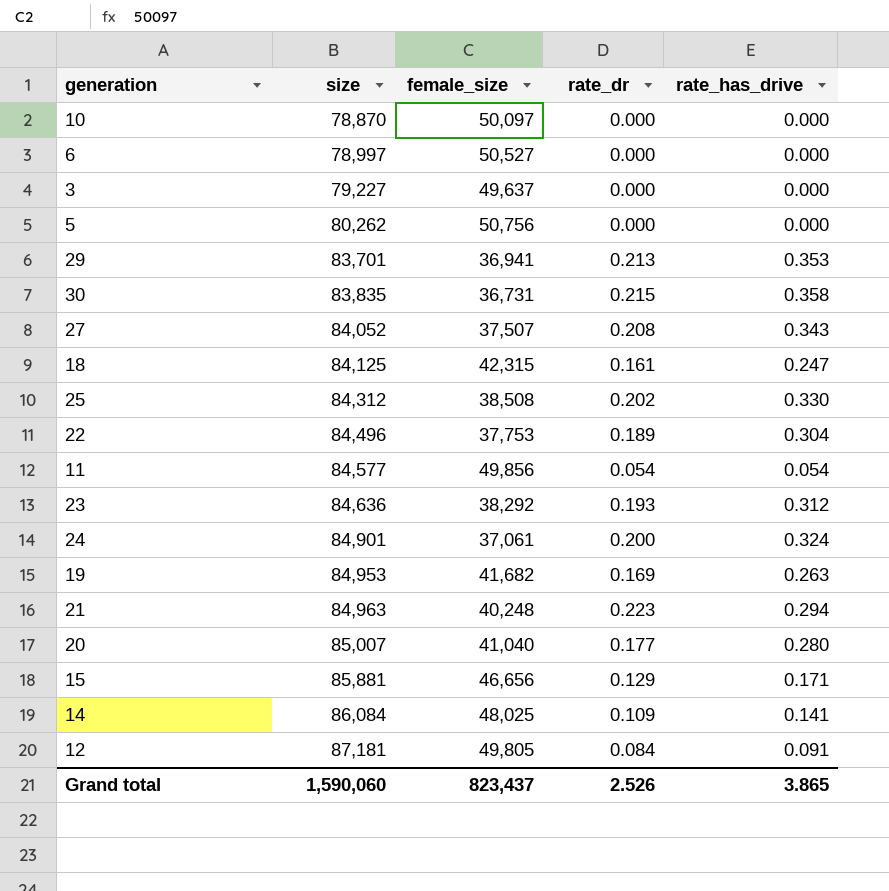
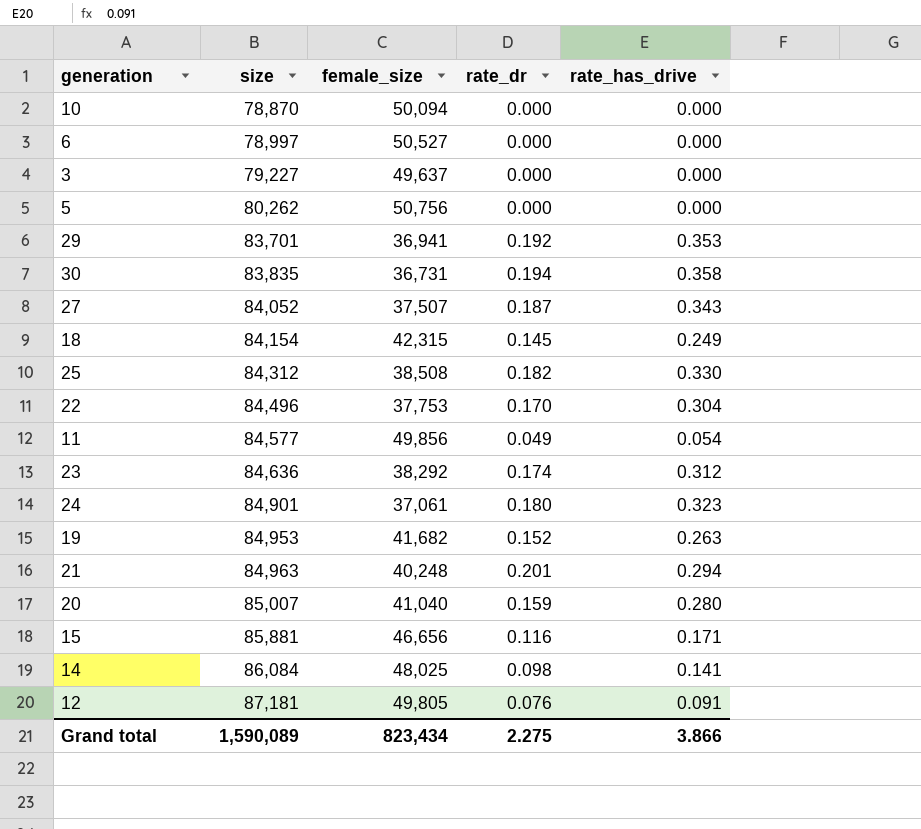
10 | female_size: 50,097 -> 50,094
29 | rate_dr: 0.213 -> 0.192
30 | rate_dr: 0.215 -> 0.194
27 | rate_dr: 0.208 -> 0.187
18 | size: 84,125 -> 84,154
18 | rate_dr: 0.161 -> 0.145
18 | rate_has_drive: 0.247 -> 0.249
25 | rate_dr: 0.202 -> 0.182
22 | rate_dr: 0.189 -> 0.170
11 | rate_dr: 0.054 -> 0.049
23 | rate_dr: 0.193 -> 0.174
24 | rate_dr: 0.200 -> 0.180
24 | rate_has_drive: 0.324 -> 0.323
19 | rate_dr: 0.169 -> 0.152
21 | rate_dr: 0.223 -> 0.201
20 | rate_dr: 0.177 -> 0.159
15 | rate_dr: 0.129 -> 0.116
14 | rate_dr: 0.109 -> 0.098
12 | rate_dr: 0.084 -> 0.076
Grand total | size: 1,590,060 -> 1,590,089
Grand total | female_size: 823,437 -> 823,434
Grand total | rate_dr: 2.526 -> 2.275
Grand total | rate_has_drive: 3.865 -> 3.866

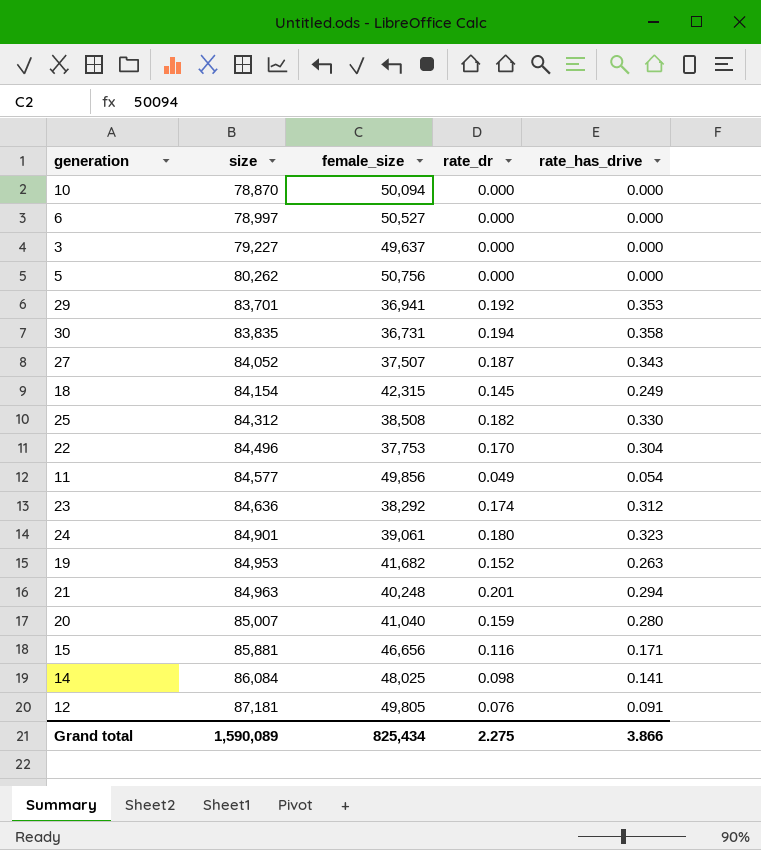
24 | female_size: 37,061 -> 39,061
Grand total | female_size: 823,434 -> 825,434

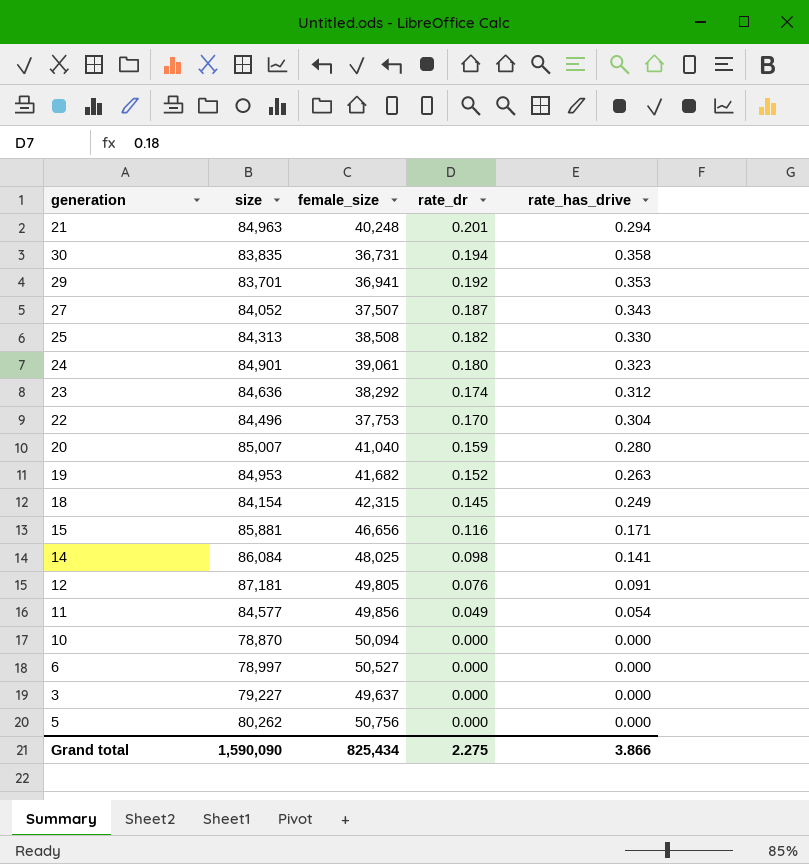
row order: size ascending -> rate_dr descending
25 | size: 84,312 -> 84,313
Grand total | size: 1,590,089 -> 1,590,090

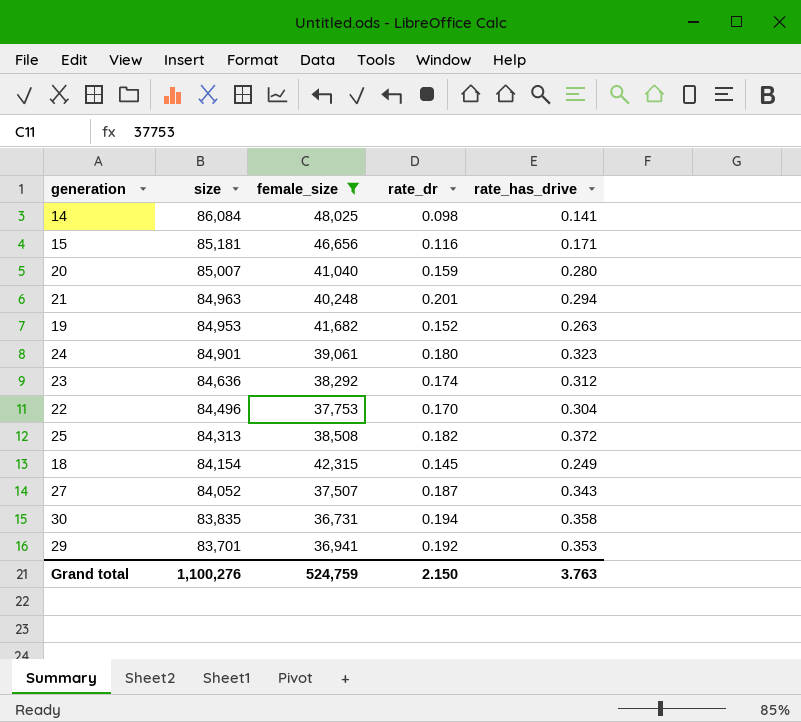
filter: none -> female_size <= 48,025
row order: rate_dr descending -> size descending
15 | size: 85,881 -> 85,181
25 | rate_has_drive: 0.330 -> 0.372
Grand total | size: 1,590,090 -> 1,100,276
Grand total | female_size: 825,434 -> 524,759
Grand total | rate_dr: 2.275 -> 2.150
Grand total | rate_has_drive: 3.866 -> 3.763

